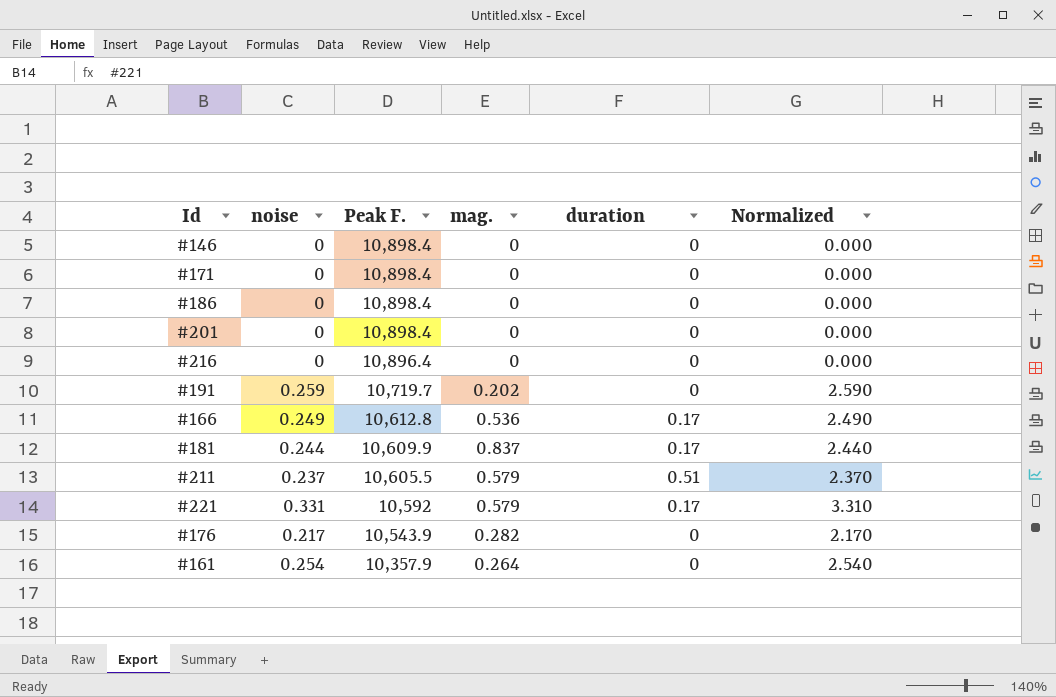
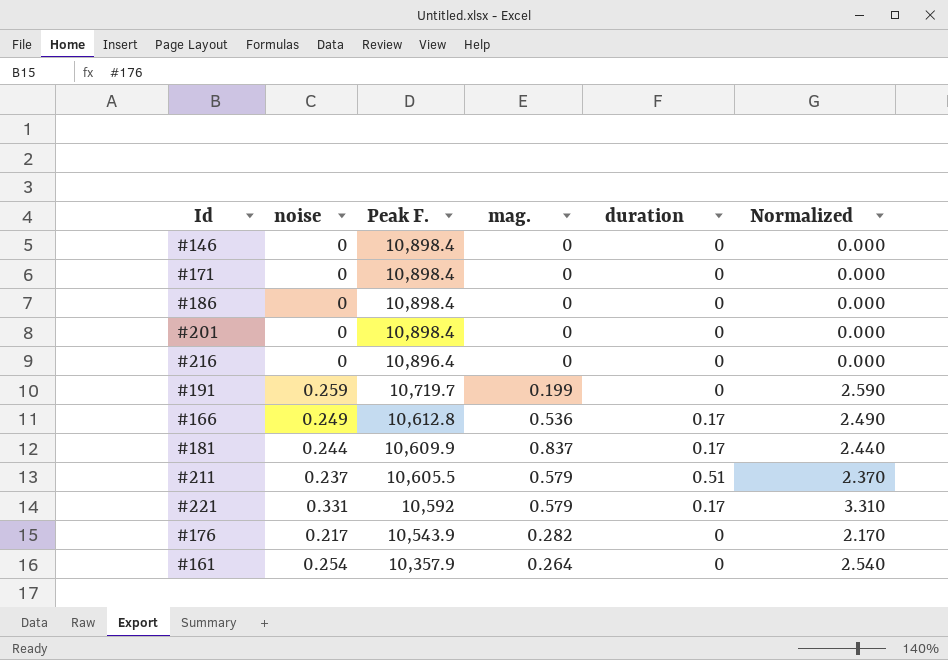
#191 | mag.: 0.202 -> 0.199

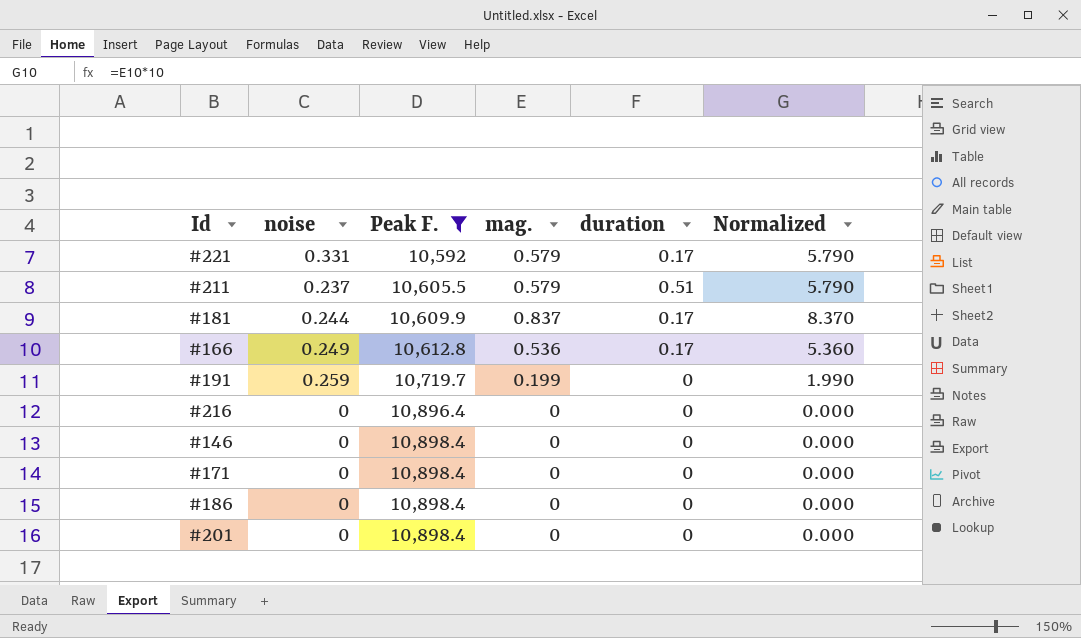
filter: none -> Peak F. >= 10,592
row order: Peak F. descending -> Peak F. ascending
column Normalized | formula: [noise] * 10 -> [mag.] * 10

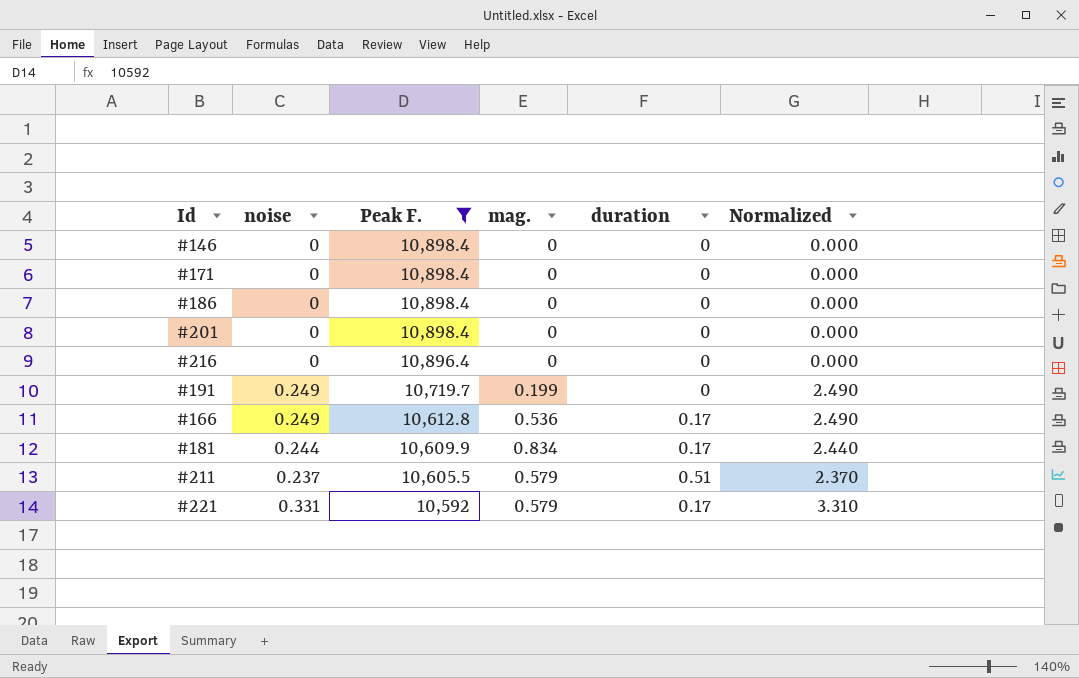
row order: Peak F. ascending -> Peak F. descending
column Normalized | formula: [mag.] * 10 -> [noise] * 10
#191 | noise: 0.259 -> 0.249
#181 | mag.: 0.837 -> 0.834

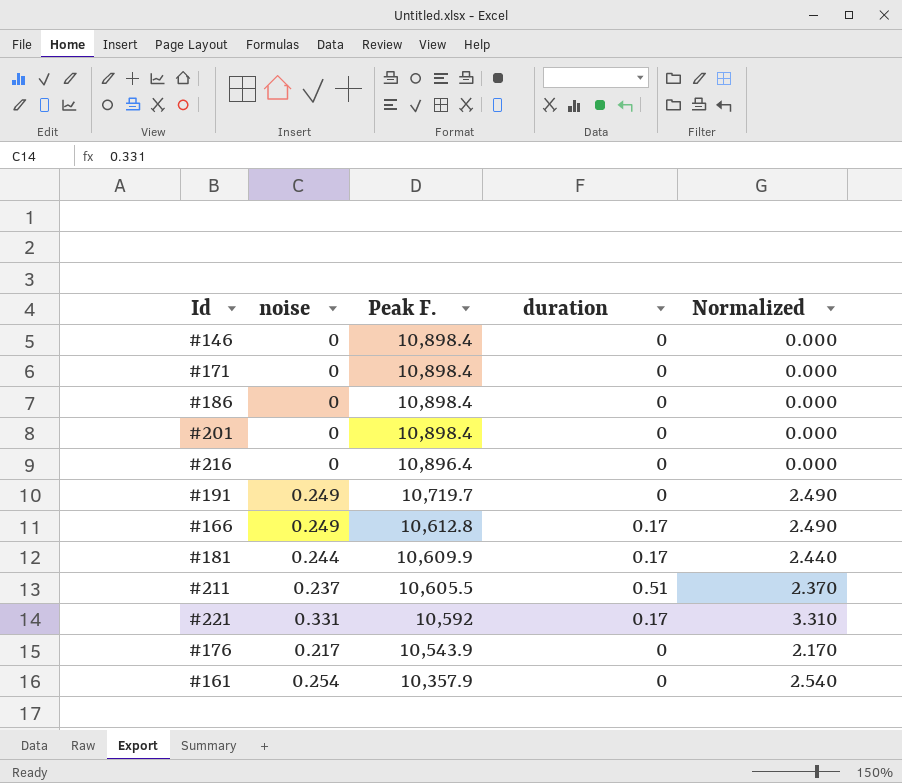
filter: Peak F. >= 10,592 -> none
column mag. | position: 4 -> none

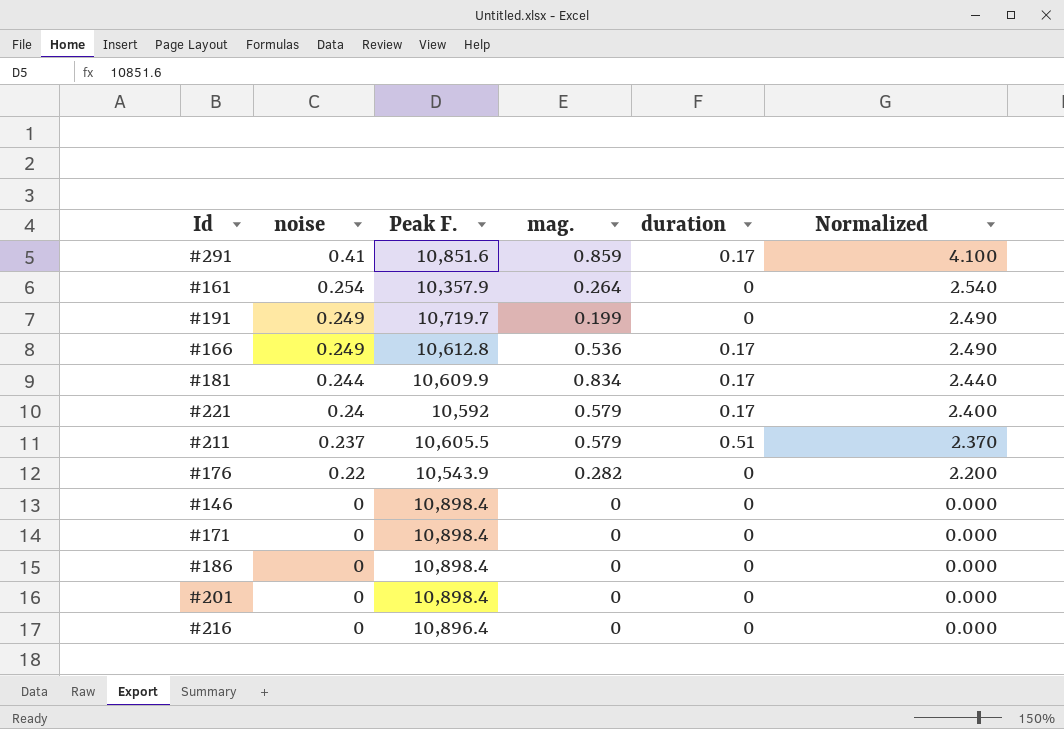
row order: Peak F. descending -> noise descending
column mag. | position: none -> 4
row #291: none -> 0.41 | 10,851.6 | 0.859 | 0.17 | 4.100
#221 | noise: 0.331 -> 0.24
#221 | Normalized: 3.310 -> 2.400
#176 | noise: 0.217 -> 0.22
#176 | Normalized: 2.170 -> 2.200

